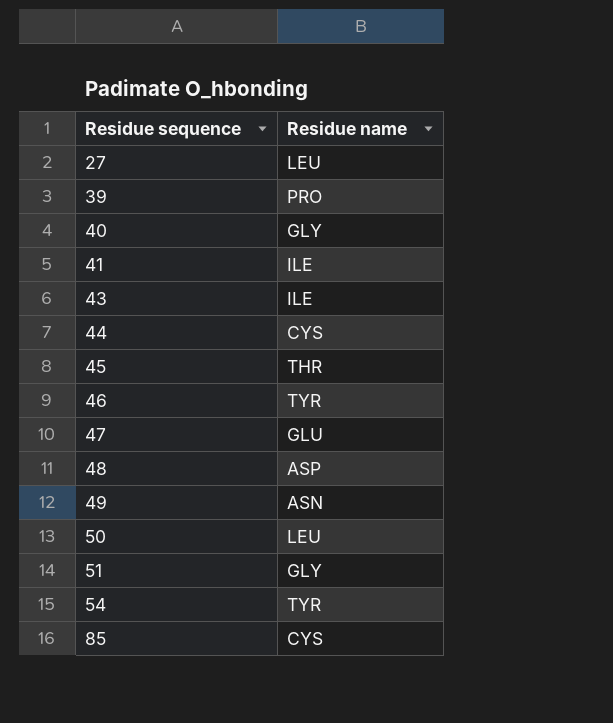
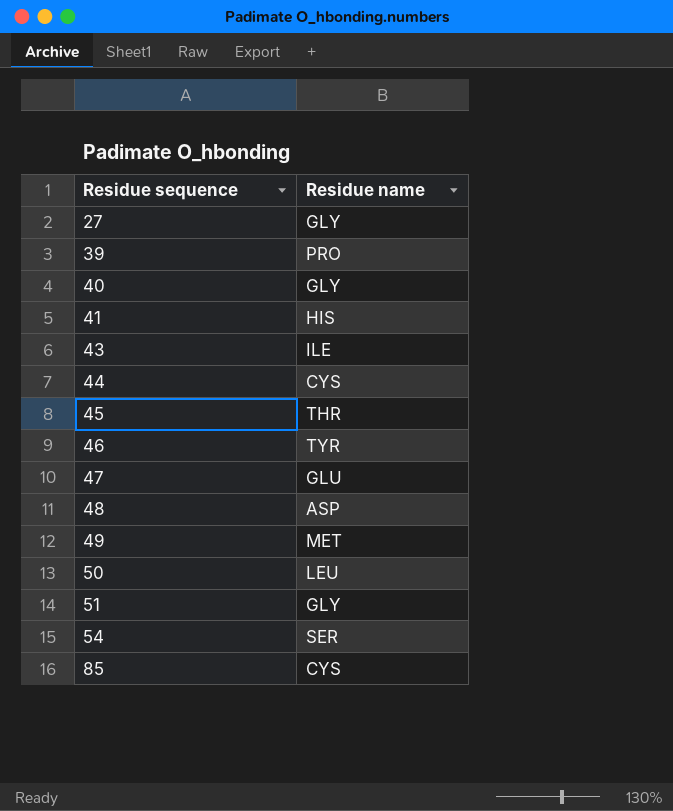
27 | Residue name: LEU -> GLY
41 | Residue name: ILE -> HIS
49 | Residue name: ASN -> MET
54 | Residue name: TYR -> SER

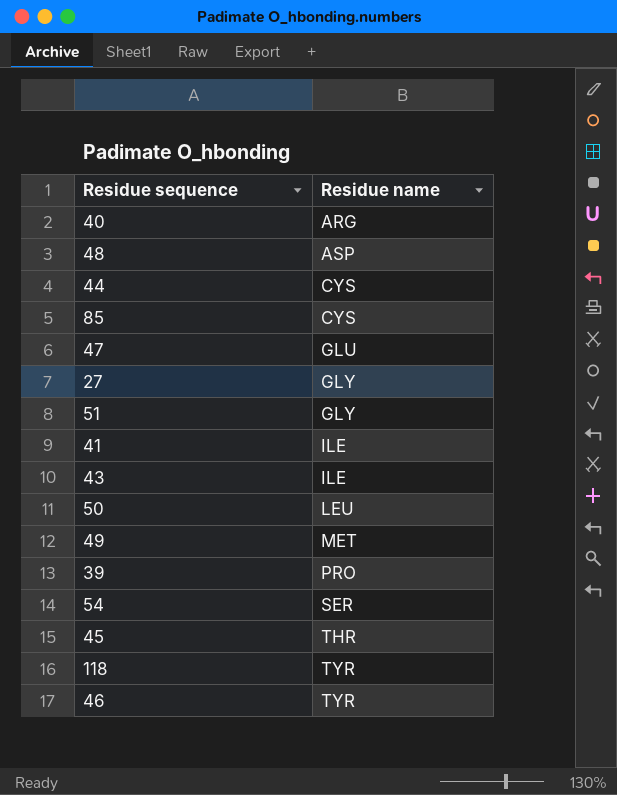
row order: Residue sequence ascending -> Residue name ascending
40 | Residue name: GLY -> ARG
41 | Residue name: HIS -> ILE
row 118: none -> TYR

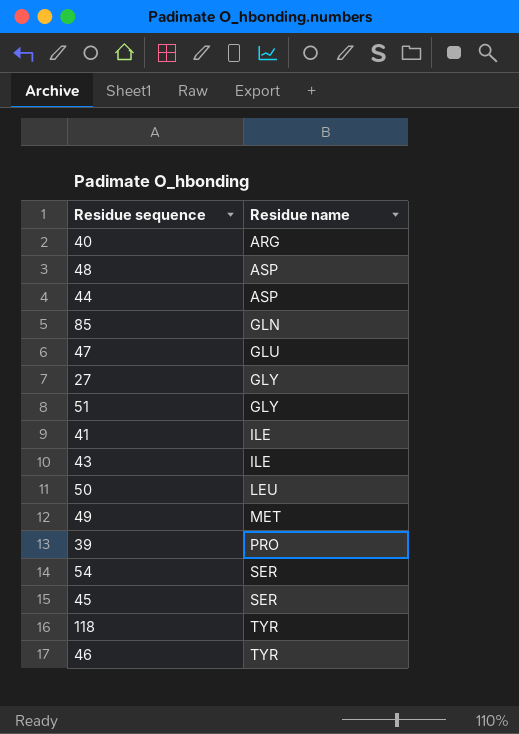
44 | Residue name: CYS -> ASP
85 | Residue name: CYS -> GLN
45 | Residue name: THR -> SER

